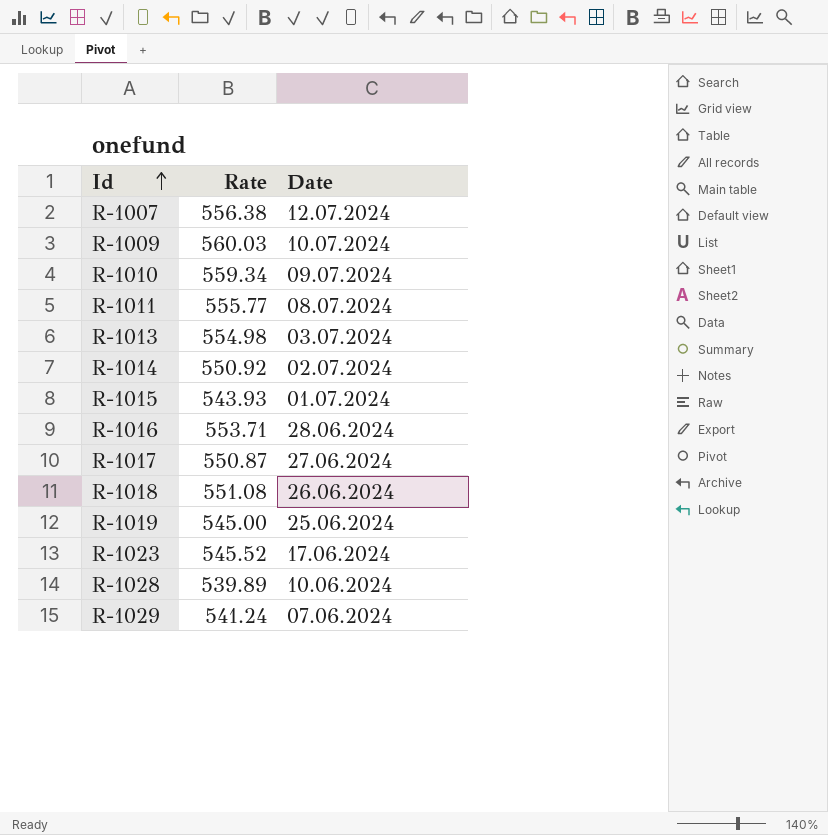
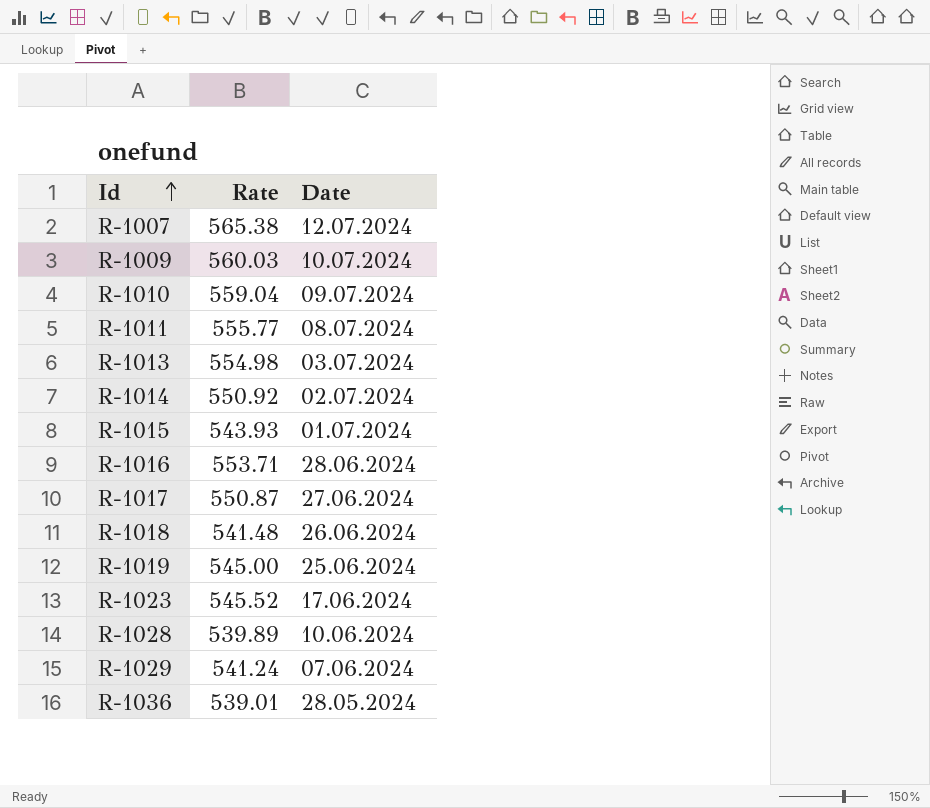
R-1007 | Rate: 556.38 -> 565.38
R-1010 | Rate: 559.34 -> 559.04
R-1018 | Rate: 551.08 -> 541.48
row R-1036: none -> 539.01 | 28.05.2024

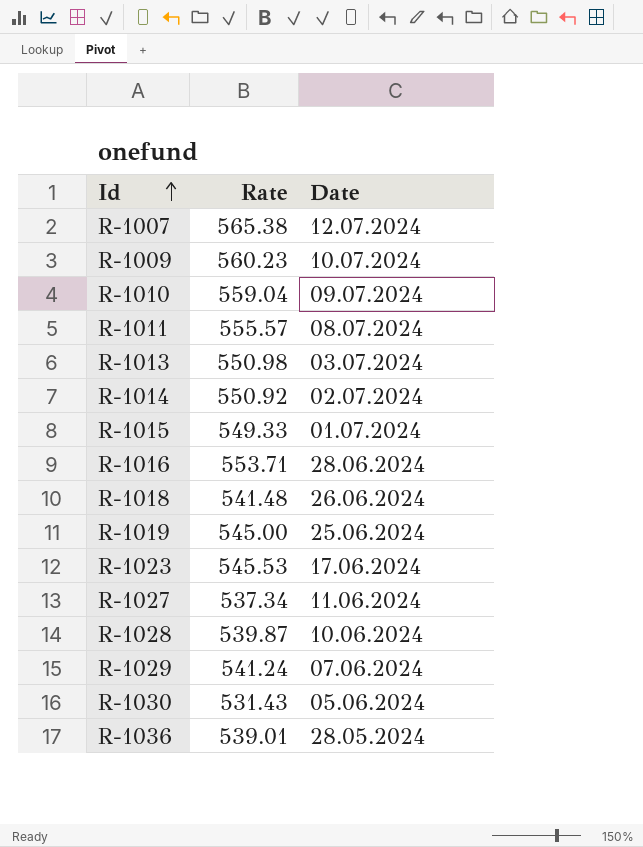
row R-1017: 550.87 | 27.06.2024 -> none
R-1009 | Rate: 560.03 -> 560.23
R-1011 | Rate: 555.77 -> 555.57
R-1013 | Rate: 554.98 -> 550.98
R-1015 | Rate: 543.93 -> 549.33
R-1023 | Rate: 545.52 -> 545.53
row R-1027: none -> 537.34 | 11.06.2024
R-1028 | Rate: 539.89 -> 539.87
row R-1030: none -> 531.43 | 05.06.2024

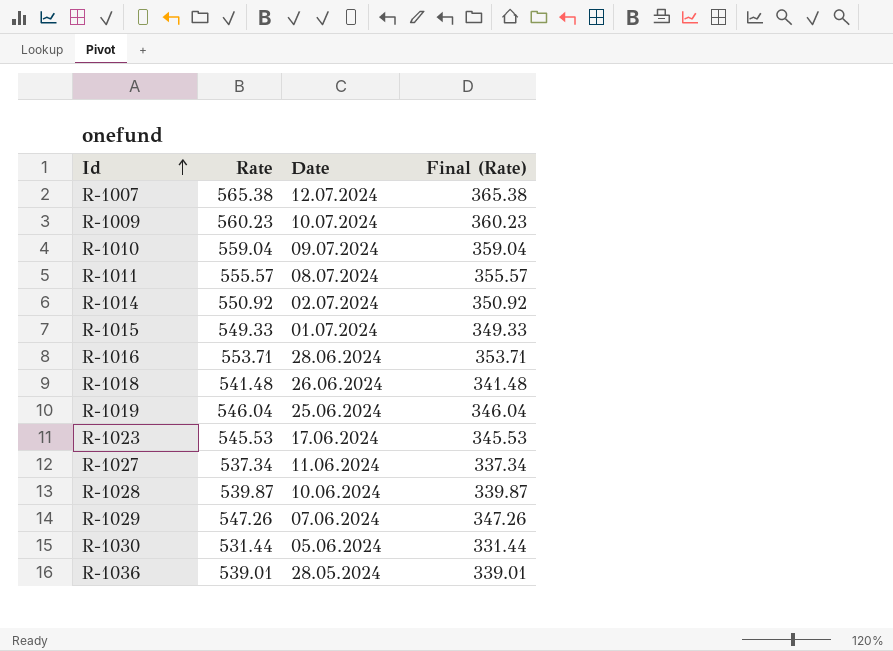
column Final (Rate) | formula: none -> [Rate] - 200
row R-1013: 550.98 | 03.07.2024 -> none
R-1019 | Rate: 545.00 -> 546.04
R-1029 | Rate: 541.24 -> 547.26
R-1030 | Rate: 531.43 -> 531.44

